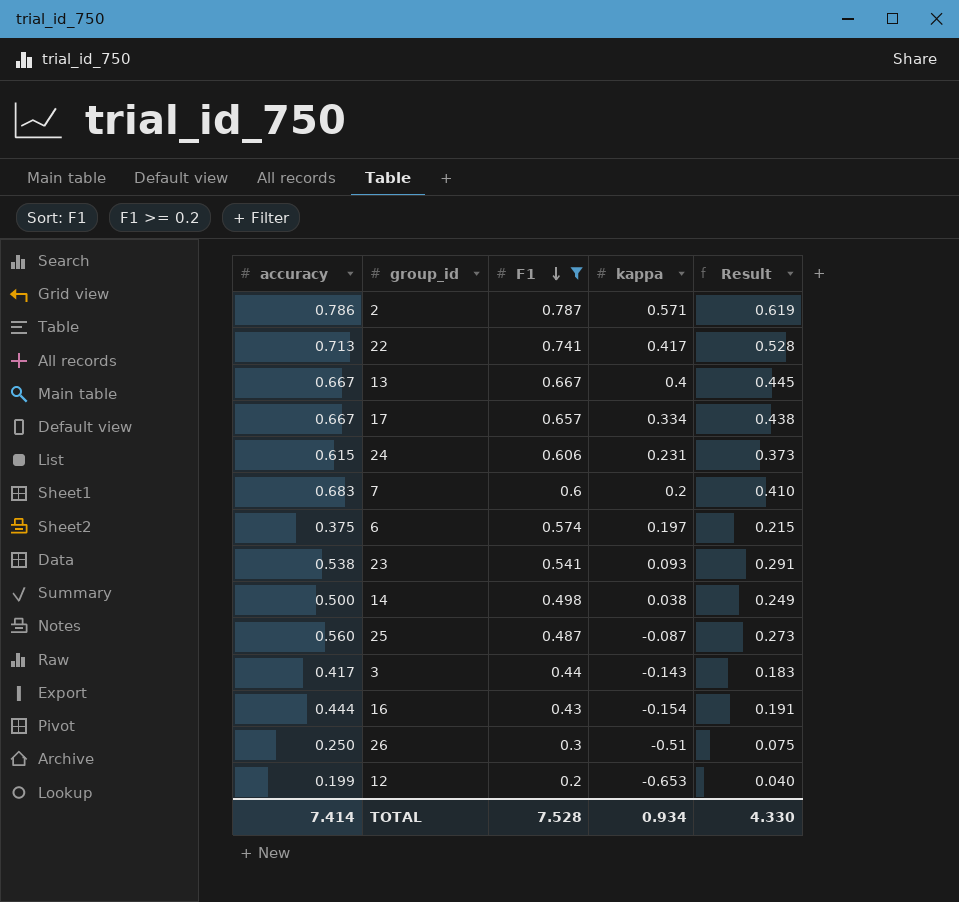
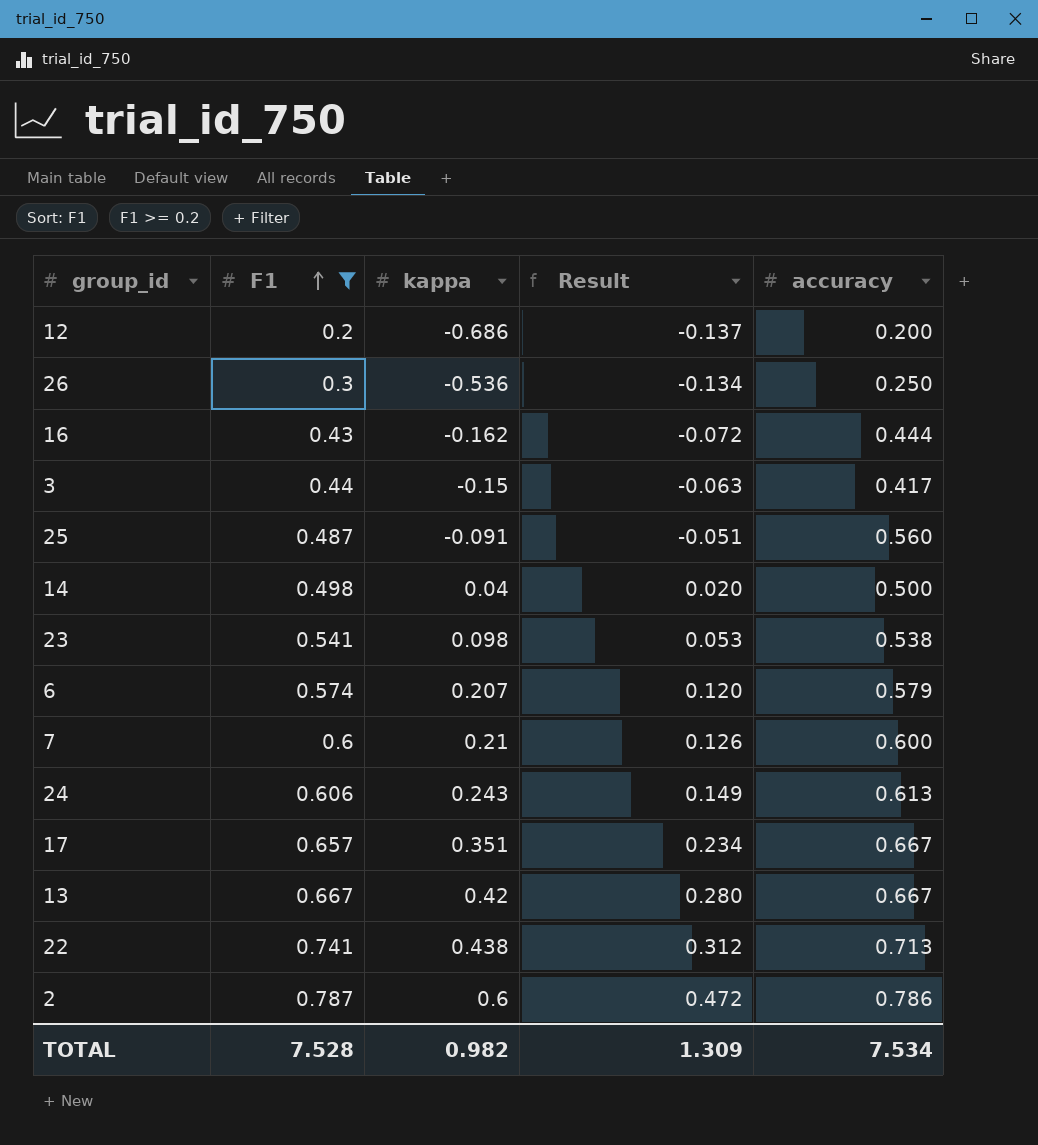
row order: F1 descending -> F1 ascending
column Result | formula: [accuracy] * [F1] -> [kappa] * [accuracy]
column accuracy | position: 1 -> 5
12 | kappa: -0.653 -> -0.686
12 | accuracy: 0.199 -> 0.200
26 | kappa: -0.51 -> -0.536
16 | kappa: -0.154 -> -0.162
3 | kappa: -0.143 -> -0.15
25 | kappa: -0.087 -> -0.091
14 | kappa: 0.038 -> 0.04
23 | kappa: 0.093 -> 0.098
6 | kappa: 0.197 -> 0.207
6 | accuracy: 0.375 -> 0.579
7 | kappa: 0.2 -> 0.21
7 | accuracy: 0.683 -> 0.600
24 | kappa: 0.231 -> 0.243
24 | accuracy: 0.615 -> 0.613
17 | kappa: 0.334 -> 0.351
13 | kappa: 0.4 -> 0.42
22 | kappa: 0.417 -> 0.438
2 | kappa: 0.571 -> 0.6
TOTAL | kappa: 0.934 -> 0.982
TOTAL | Result: 4.330 -> 1.309
TOTAL | accuracy: 7.414 -> 7.534

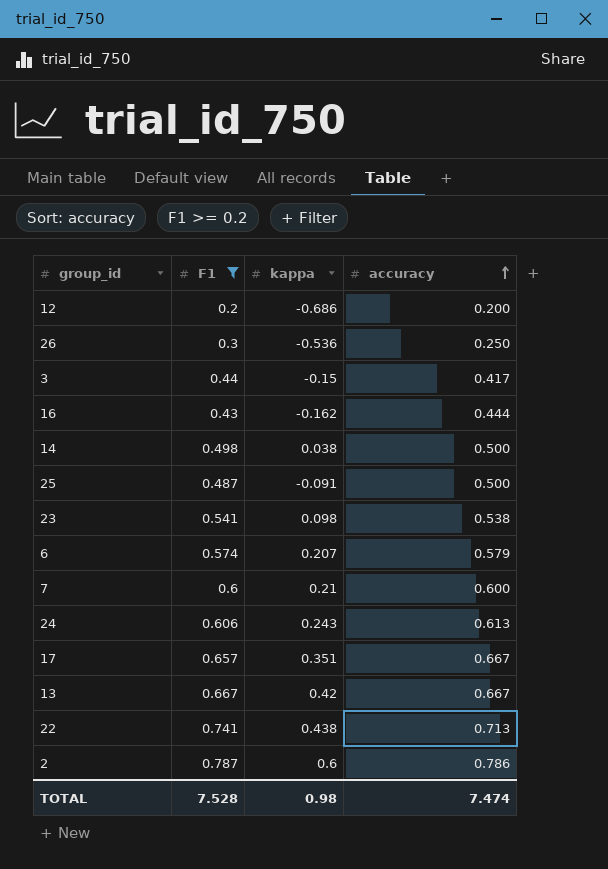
row order: F1 ascending -> accuracy ascending
column Result | formula: [kappa] * [accuracy] -> none
14 | kappa: 0.04 -> 0.038
25 | accuracy: 0.560 -> 0.500
TOTAL | kappa: 0.982 -> 0.98
TOTAL | accuracy: 7.534 -> 7.474

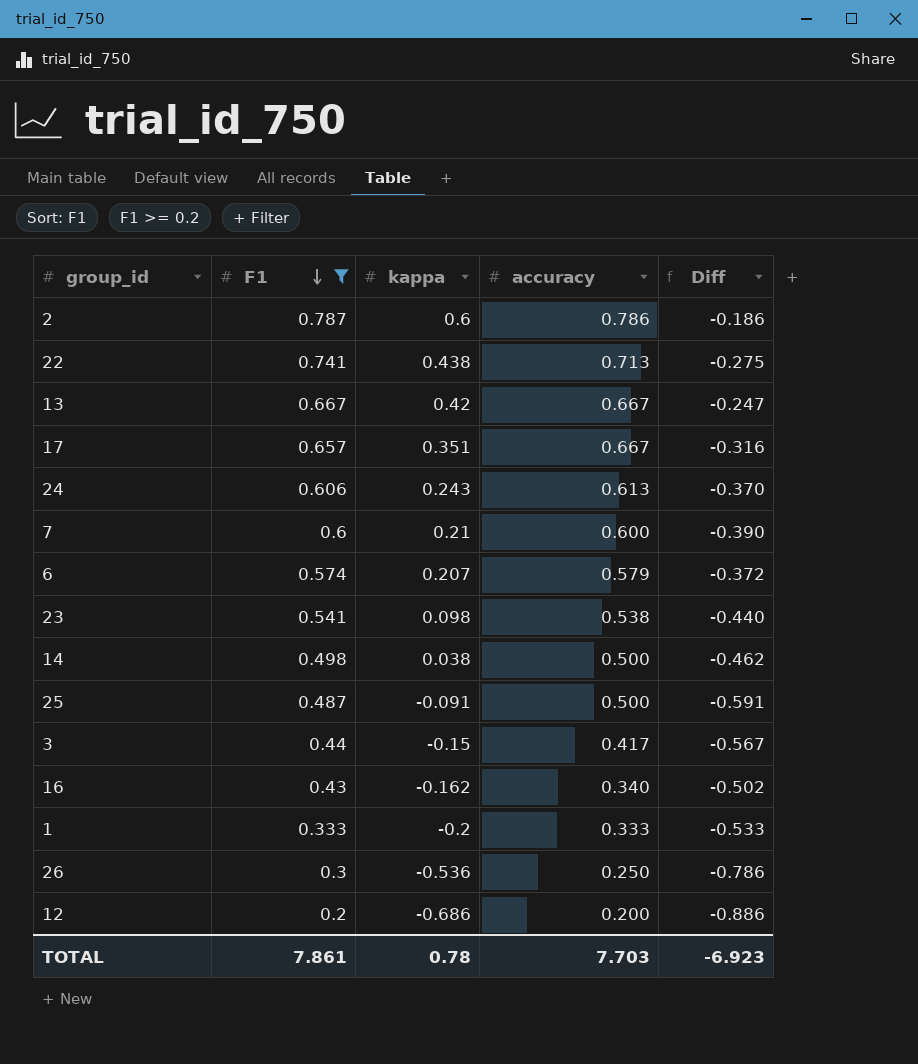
row order: accuracy ascending -> F1 descending
column Diff | formula: none -> [kappa] - [accuracy]
16 | accuracy: 0.444 -> 0.340
row 1: none -> 0.333 | -0.2 | 0.333 | -0.533
TOTAL | F1: 7.528 -> 7.861
TOTAL | kappa: 0.98 -> 0.78
TOTAL | accuracy: 7.474 -> 7.703

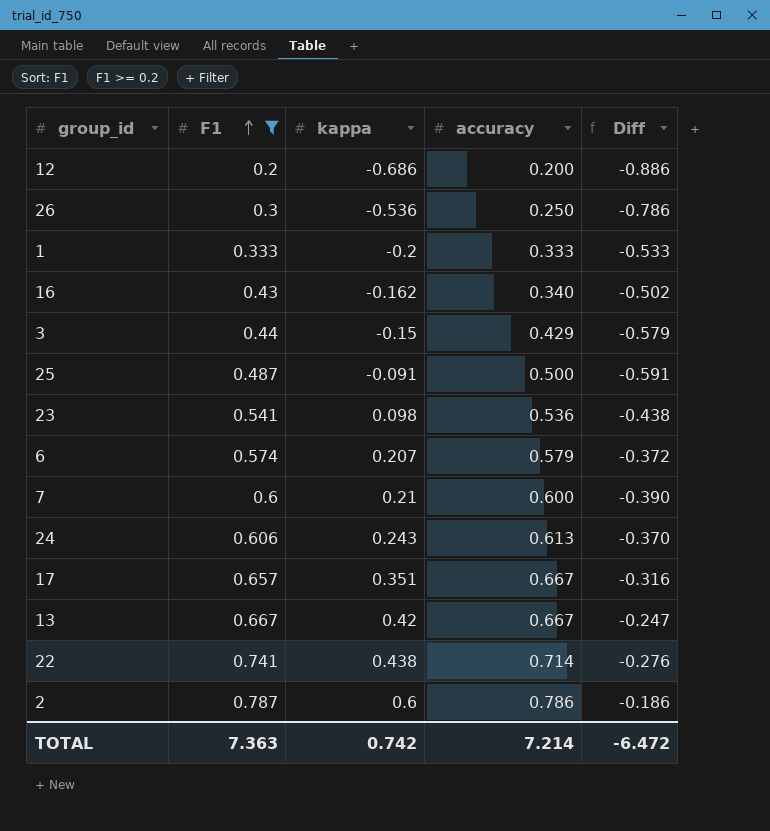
row order: F1 descending -> F1 ascending
row 14: 0.498 | 0.038 | 0.500 | -0.462 -> none
3 | accuracy: 0.417 -> 0.429
3 | Diff: -0.567 -> -0.579
23 | accuracy: 0.538 -> 0.536
23 | Diff: -0.440 -> -0.438
22 | accuracy: 0.713 -> 0.714
22 | Diff: -0.275 -> -0.276
TOTAL | F1: 7.861 -> 7.363
TOTAL | kappa: 0.78 -> 0.742
TOTAL | accuracy: 7.703 -> 7.214
TOTAL | Diff: -6.923 -> -6.472

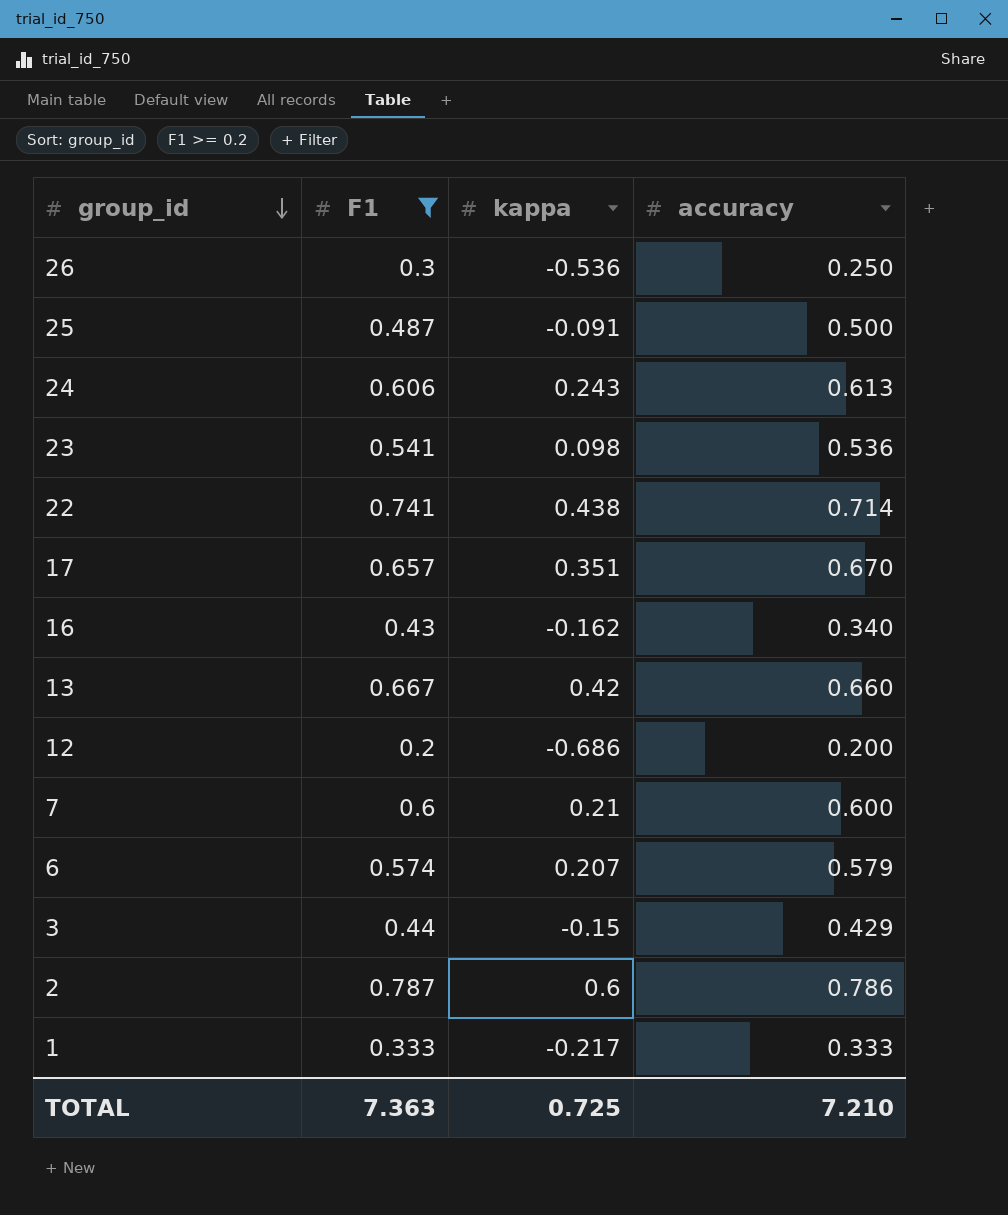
row order: F1 ascending -> group_id descending
column Diff | formula: [kappa] - [accuracy] -> none
17 | accuracy: 0.667 -> 0.670
13 | accuracy: 0.667 -> 0.660
1 | kappa: -0.2 -> -0.217
TOTAL | kappa: 0.742 -> 0.725
TOTAL | accuracy: 7.214 -> 7.210

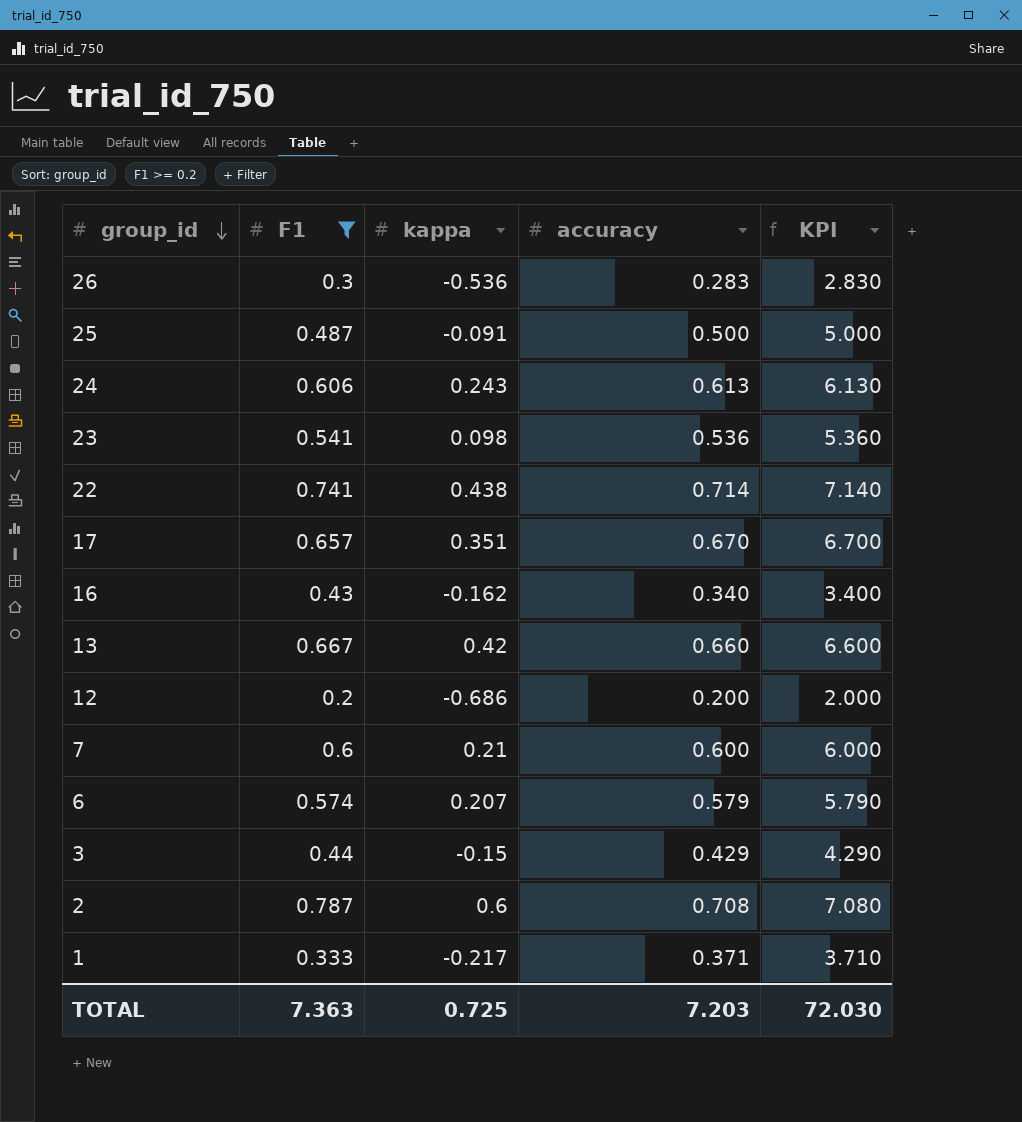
column KPI | formula: none -> [accuracy] * 10
26 | accuracy: 0.250 -> 0.283
2 | accuracy: 0.786 -> 0.708
1 | accuracy: 0.333 -> 0.371
TOTAL | accuracy: 7.210 -> 7.203

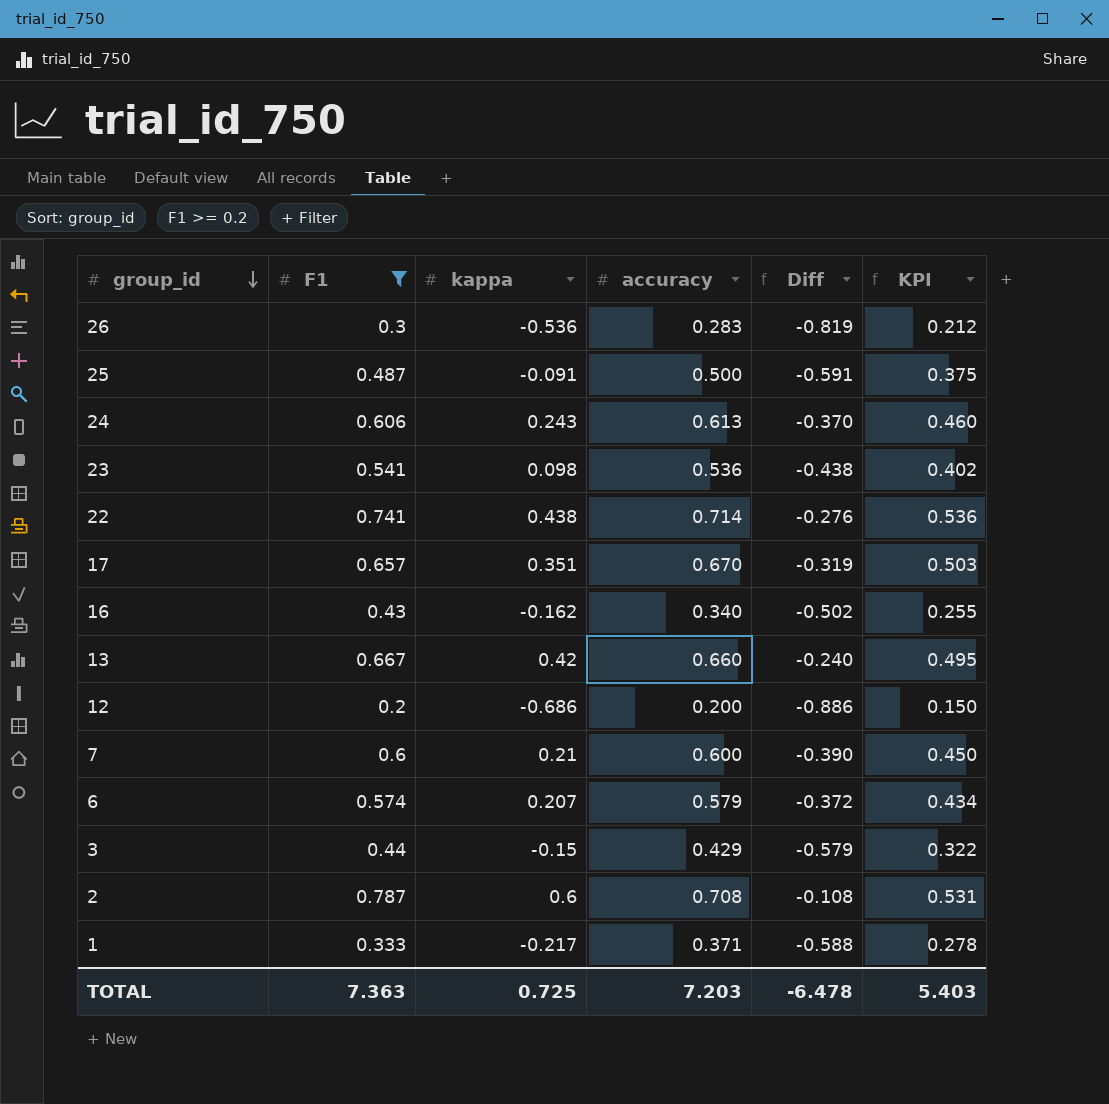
column Diff | formula: none -> [kappa] - [accuracy]
column KPI | formula: [accuracy] * 10 -> [accuracy] * 0.75
TOTAL | KPI: 72.030 -> 5.403

